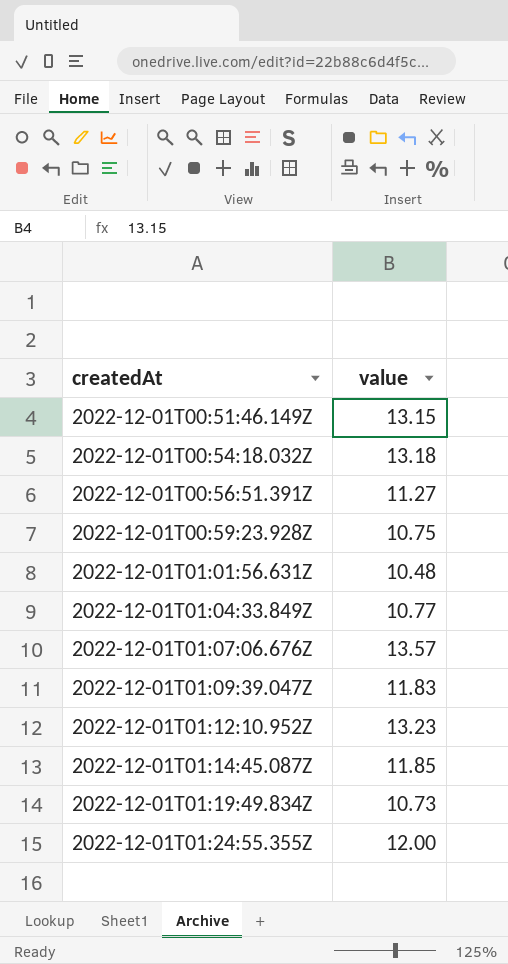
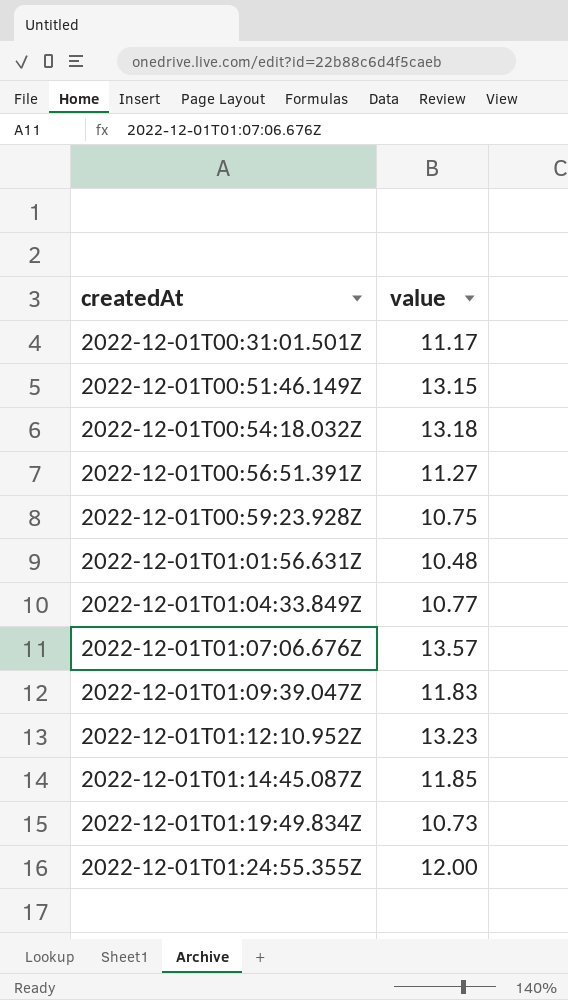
row 2022-12-01T00:31:01.501Z: none -> 11.17

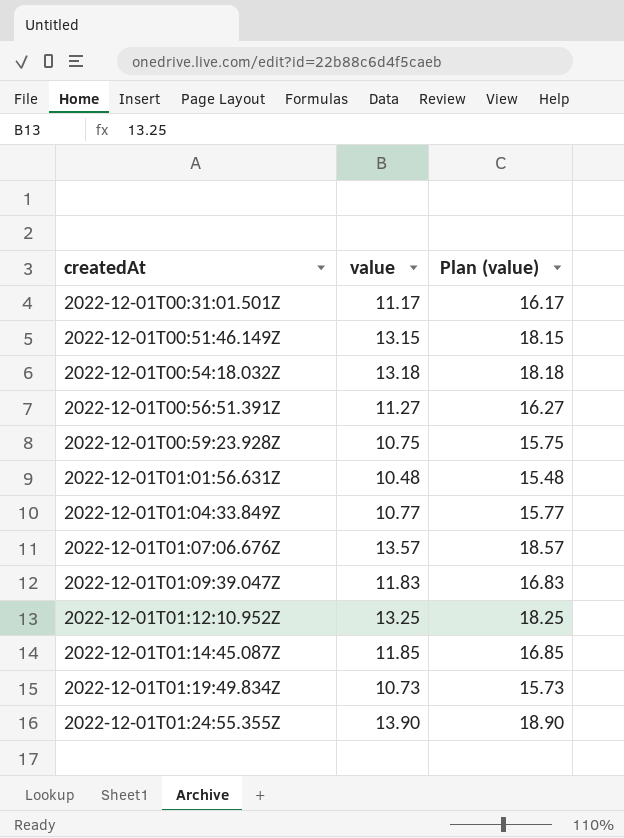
column Plan (value) | formula: none -> [value] + 5
2022-12-01T01:12:10.952Z | value: 13.23 -> 13.25
2022-12-01T01:24:55.355Z | value: 12.00 -> 13.90

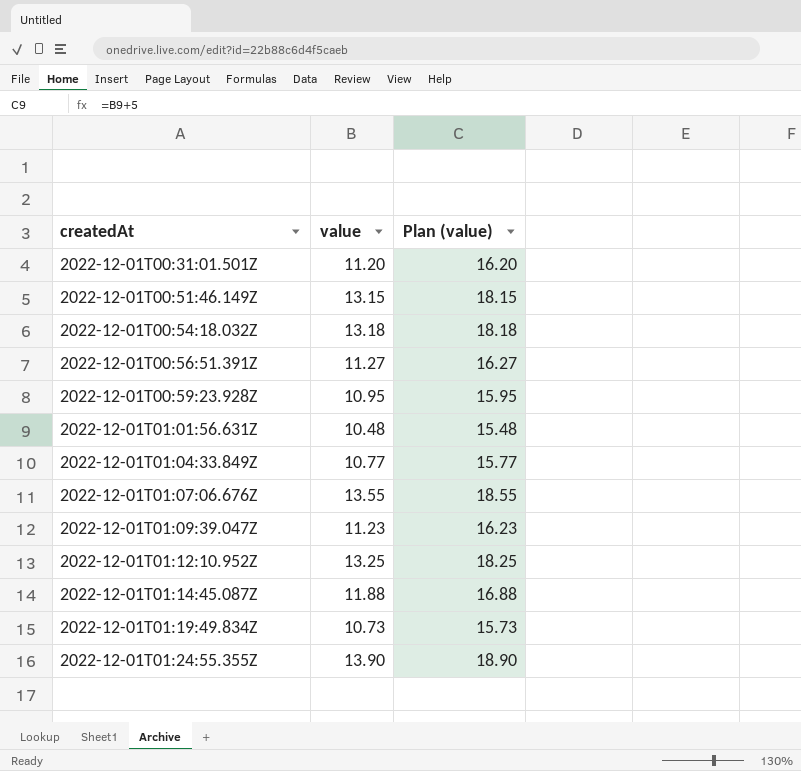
2022-12-01T00:31:01.501Z | value: 11.17 -> 11.20
2022-12-01T00:31:01.501Z | Plan (value): 16.17 -> 16.20
2022-12-01T00:59:23.928Z | value: 10.75 -> 10.95
2022-12-01T00:59:23.928Z | Plan (value): 15.75 -> 15.95
2022-12-01T01:07:06.676Z | value: 13.57 -> 13.55
2022-12-01T01:07:06.676Z | Plan (value): 18.57 -> 18.55
2022-12-01T01:09:39.047Z | value: 11.83 -> 11.23
2022-12-01T01:09:39.047Z | Plan (value): 16.83 -> 16.23
2022-12-01T01:14:45.087Z | value: 11.85 -> 11.88
2022-12-01T01:14:45.087Z | Plan (value): 16.85 -> 16.88

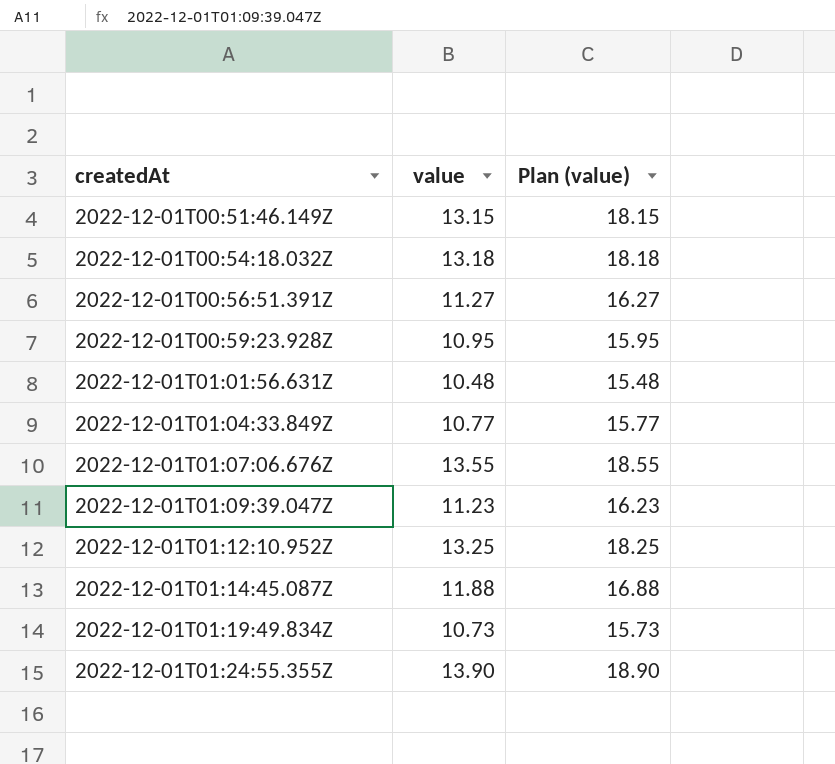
row 2022-12-01T00:31:01.501Z: 11.20 | 16.20 -> none

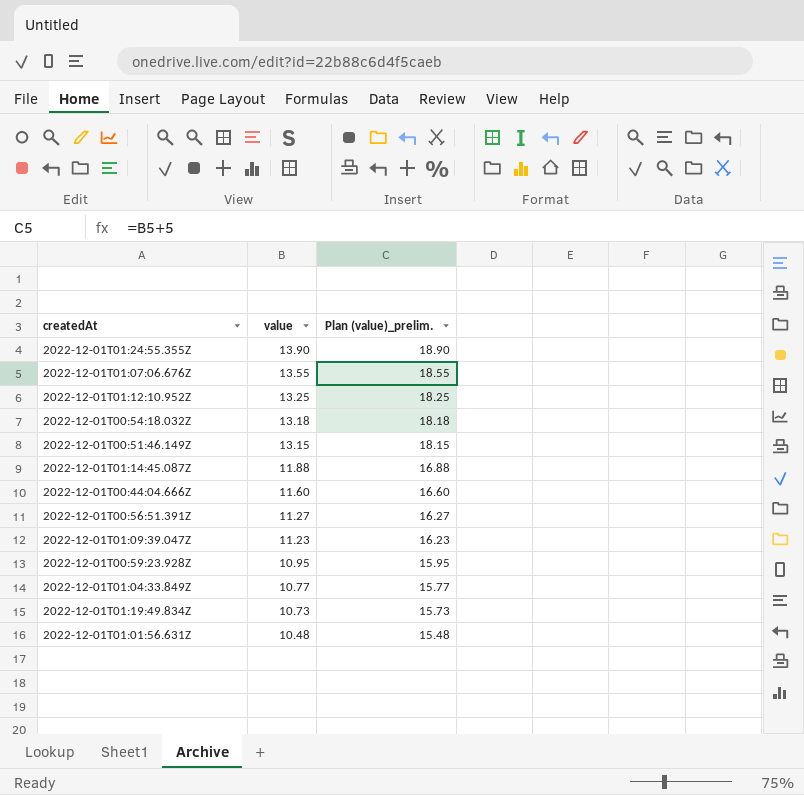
row order: createdAt ascending -> value descending
column name: Plan (value) -> Plan (value)_prelim.
row 2022-12-01T00:44:04.666Z: none -> 11.60 | 16.60

